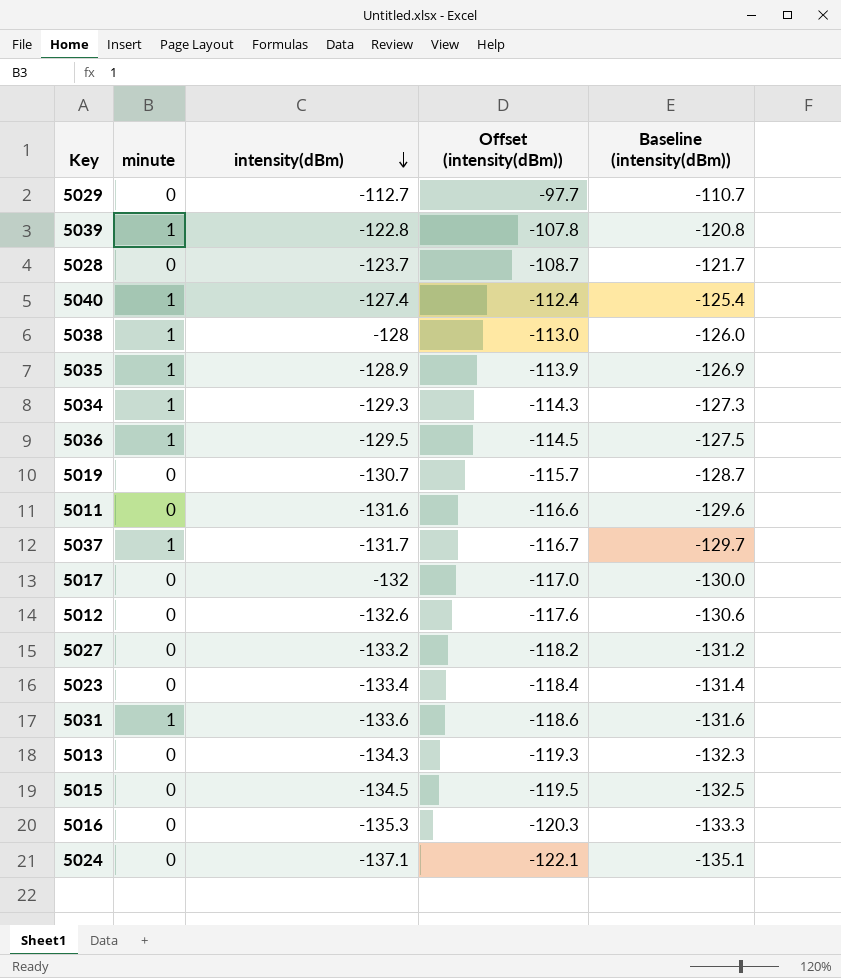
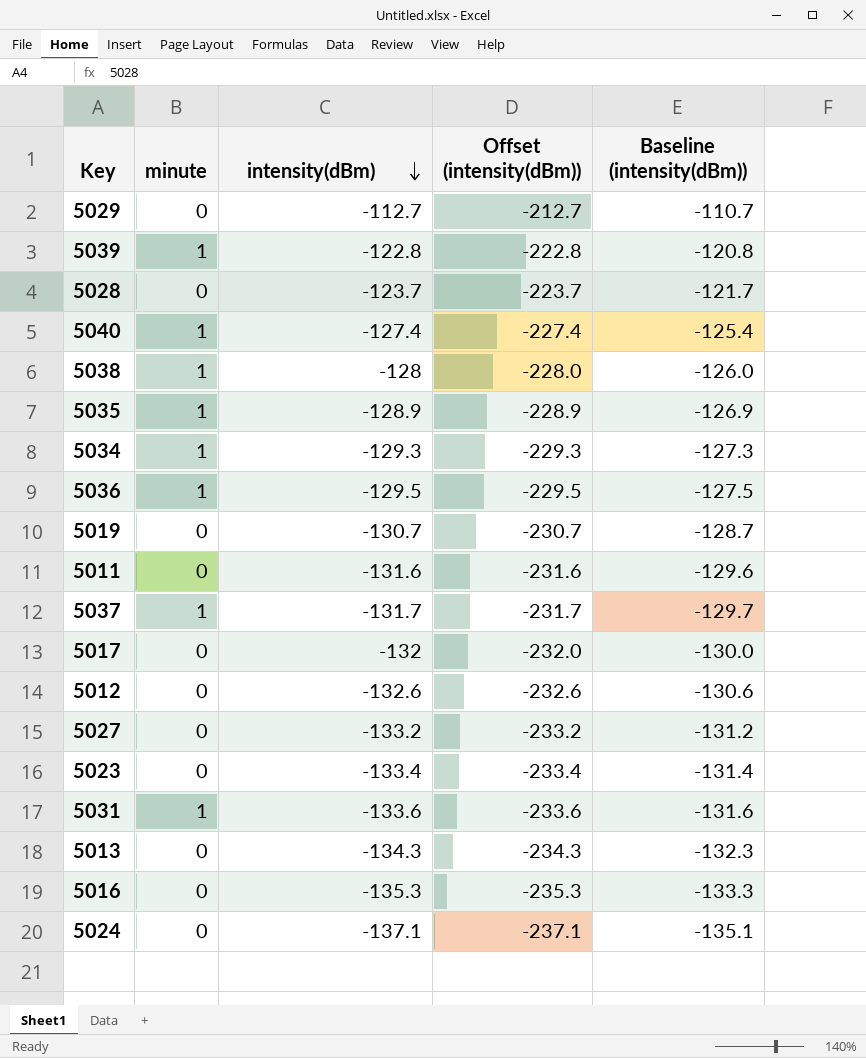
column Offset (intensity(dBm)) | formula: [intensity(dBm)] + 15 -> [intensity(dBm)] - 100
row 5015: 0 | -134.5 | -119.5 | -132.5 -> none

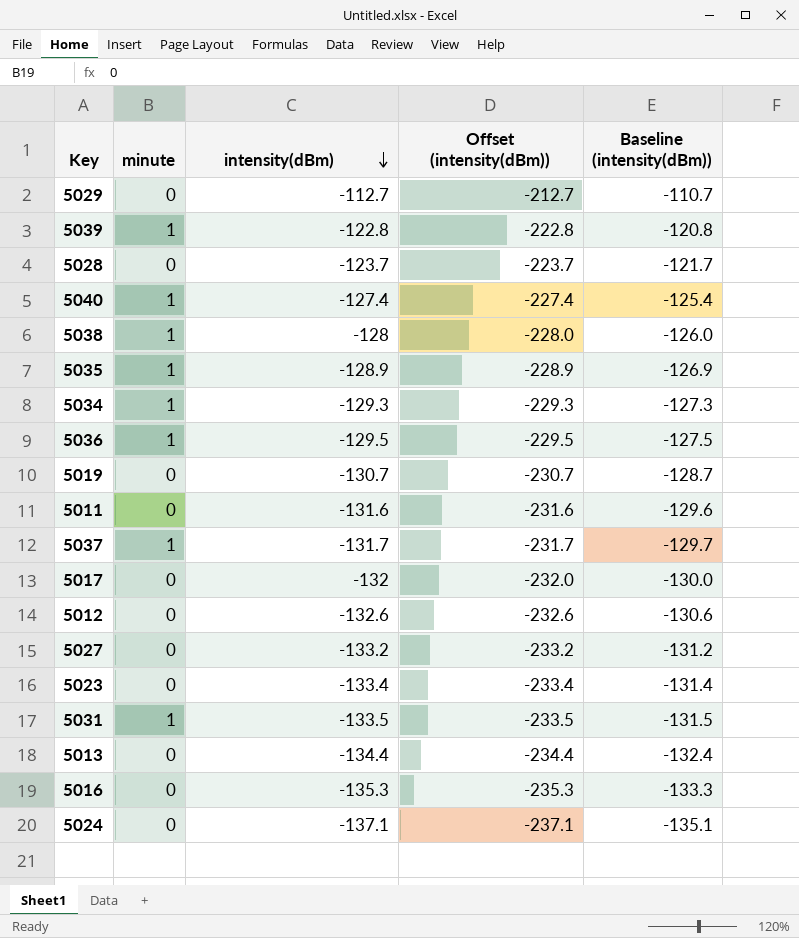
5031 | intensity(dBm): -133.6 -> -133.5
5031 | Offset (intensity(dBm)): -233.6 -> -233.5
5031 | Baseline (intensity(dBm)): -131.6 -> -131.5
5013 | intensity(dBm): -134.3 -> -134.4
5013 | Offset (intensity(dBm)): -234.3 -> -234.4
5013 | Baseline (intensity(dBm)): -132.3 -> -132.4

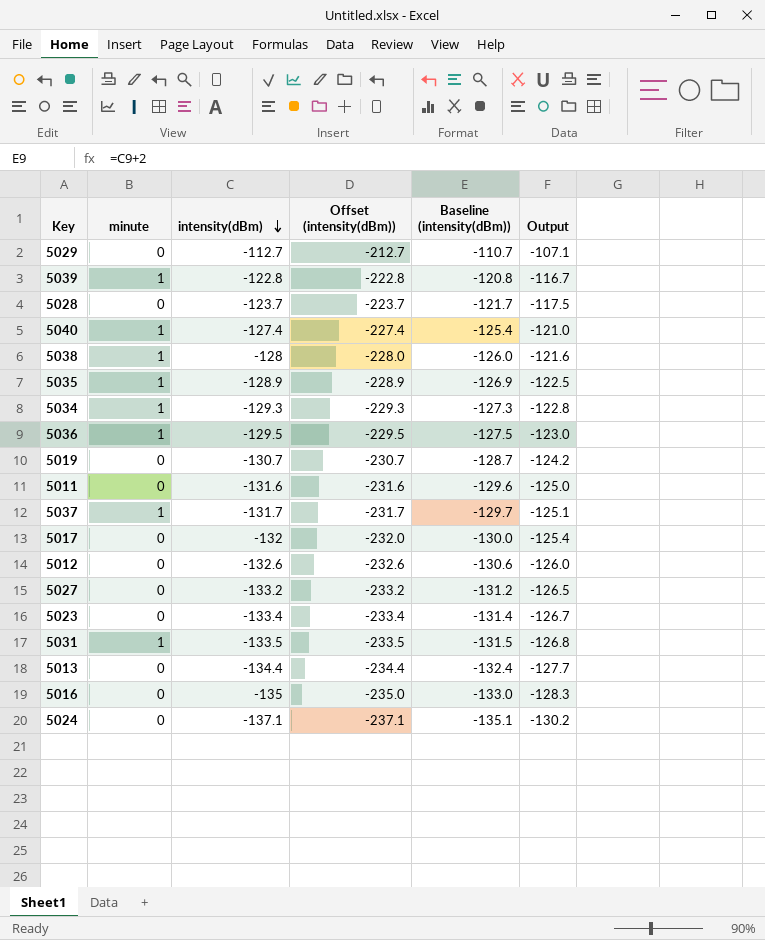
column Output | formula: none -> [intensity(dBm)] * 0.95
5016 | intensity(dBm): -135.3 -> -135
5016 | Offset (intensity(dBm)): -235.3 -> -235.0
5016 | Baseline (intensity(dBm)): -133.3 -> -133.0

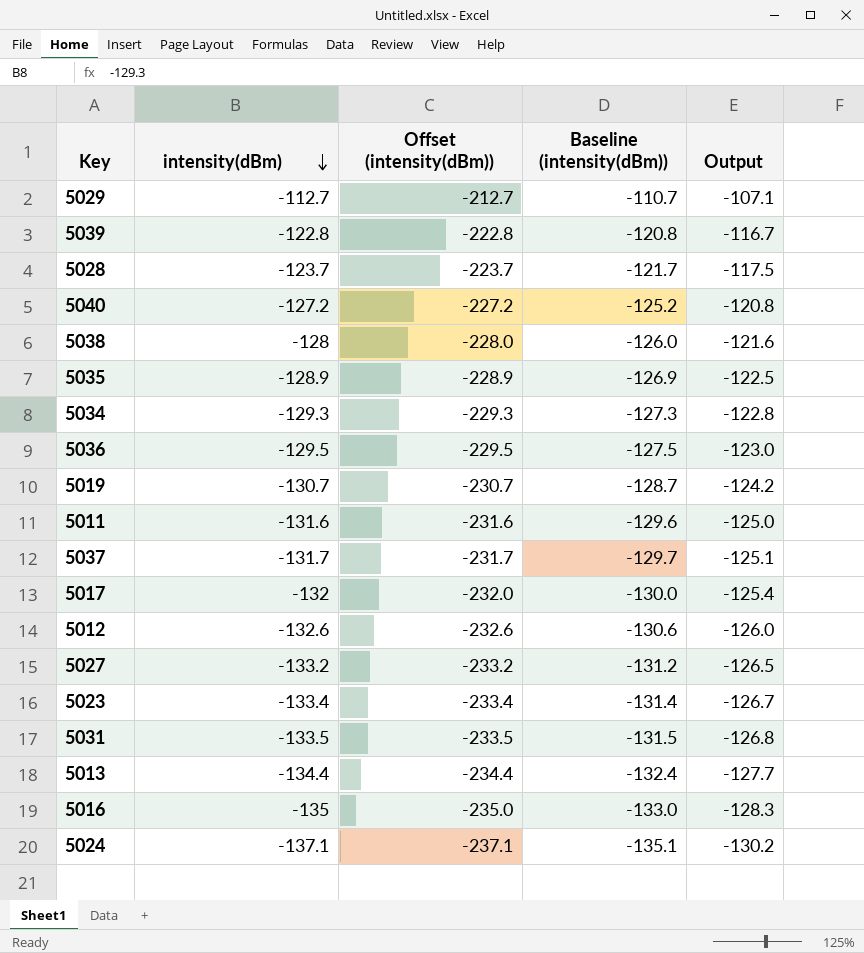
column minute | position: 2 -> none
5040 | intensity(dBm): -127.4 -> -127.2
5040 | Offset (intensity(dBm)): -227.4 -> -227.2
5040 | Baseline (intensity(dBm)): -125.4 -> -125.2
5040 | Output: -121.0 -> -120.8

